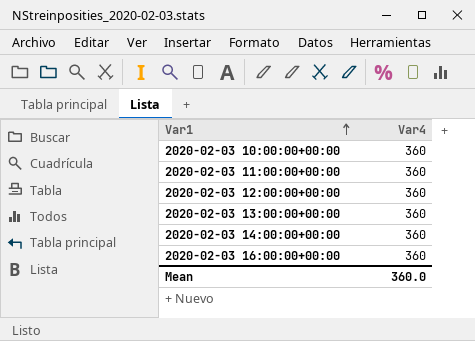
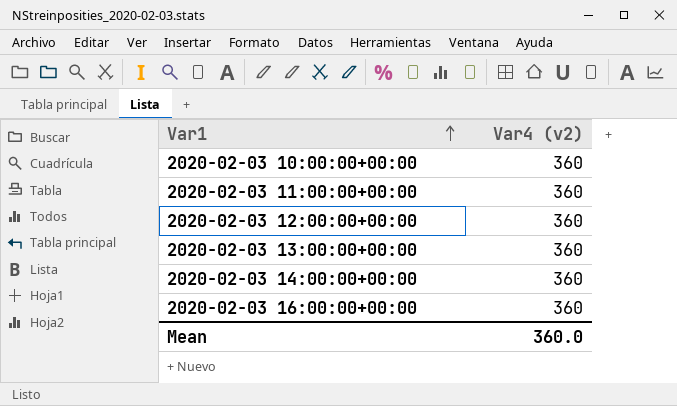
column name: Var4 -> Var4 (v2)

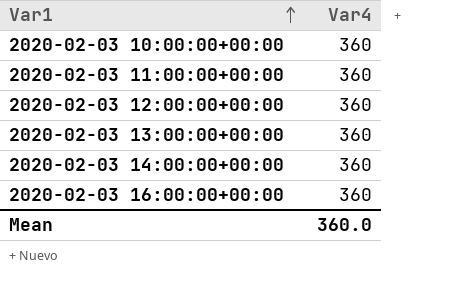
column name: Var4 (v2) -> Var4

